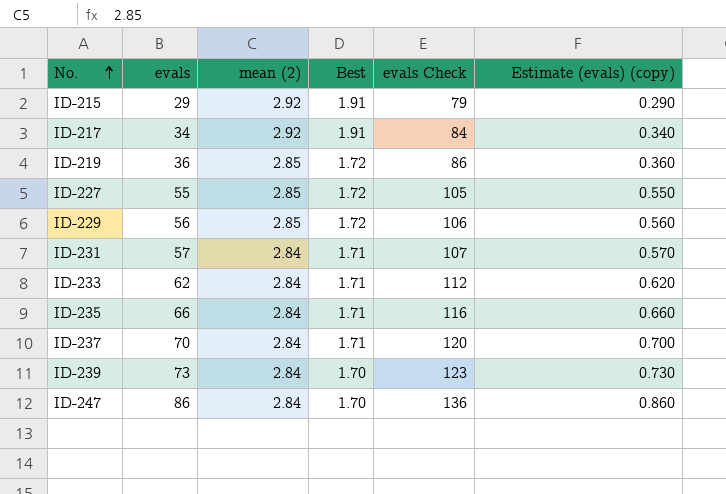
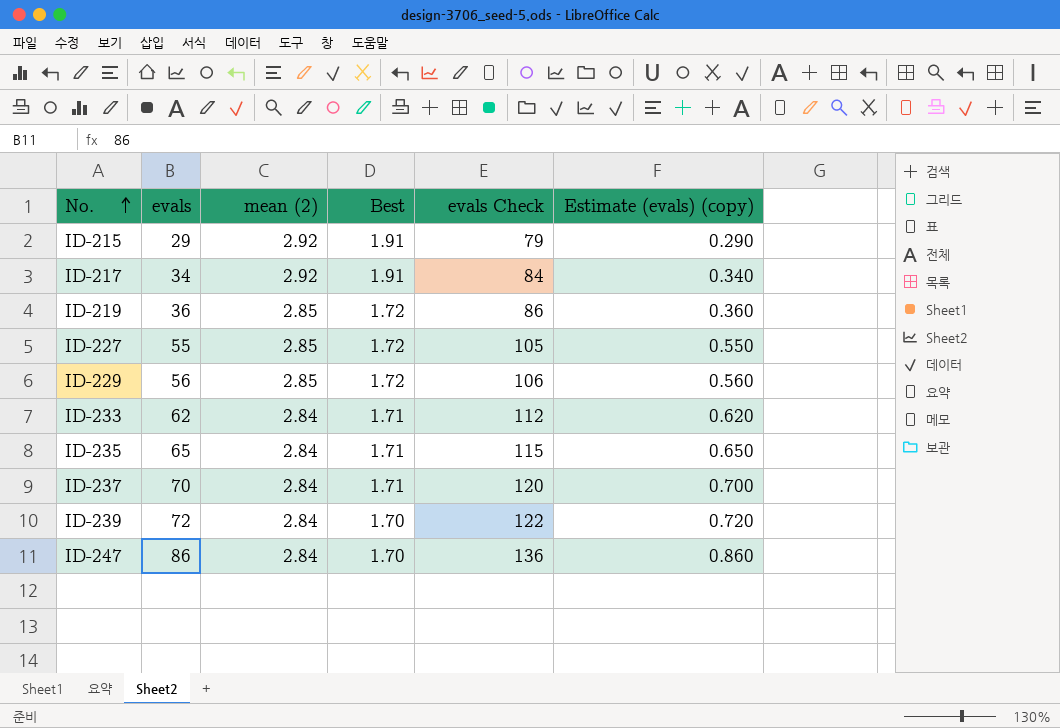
row ID-231: 57 | 2.84 | 1.71 | 107 | 0.570 -> none
ID-235 | evals: 66 -> 65
ID-235 | evals Check: 116 -> 115
ID-235 | Estimate (evals) (copy): 0.660 -> 0.650
ID-239 | evals: 73 -> 72
ID-239 | evals Check: 123 -> 122
ID-239 | Estimate (evals) (copy): 0.730 -> 0.720

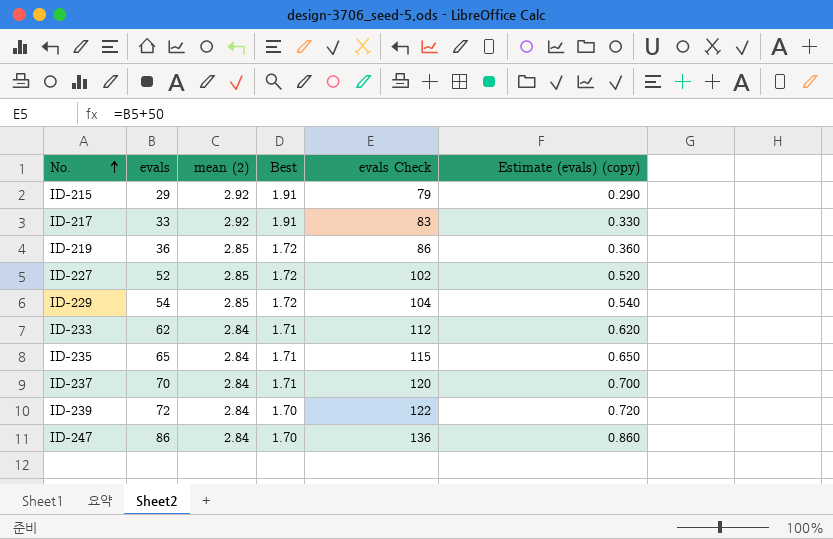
ID-217 | evals: 34 -> 33
ID-217 | evals Check: 84 -> 83
ID-217 | Estimate (evals) (copy): 0.340 -> 0.330
ID-227 | evals: 55 -> 52
ID-227 | evals Check: 105 -> 102
ID-227 | Estimate (evals) (copy): 0.550 -> 0.520
ID-229 | evals: 56 -> 54
ID-229 | evals Check: 106 -> 104
ID-229 | Estimate (evals) (copy): 0.560 -> 0.540

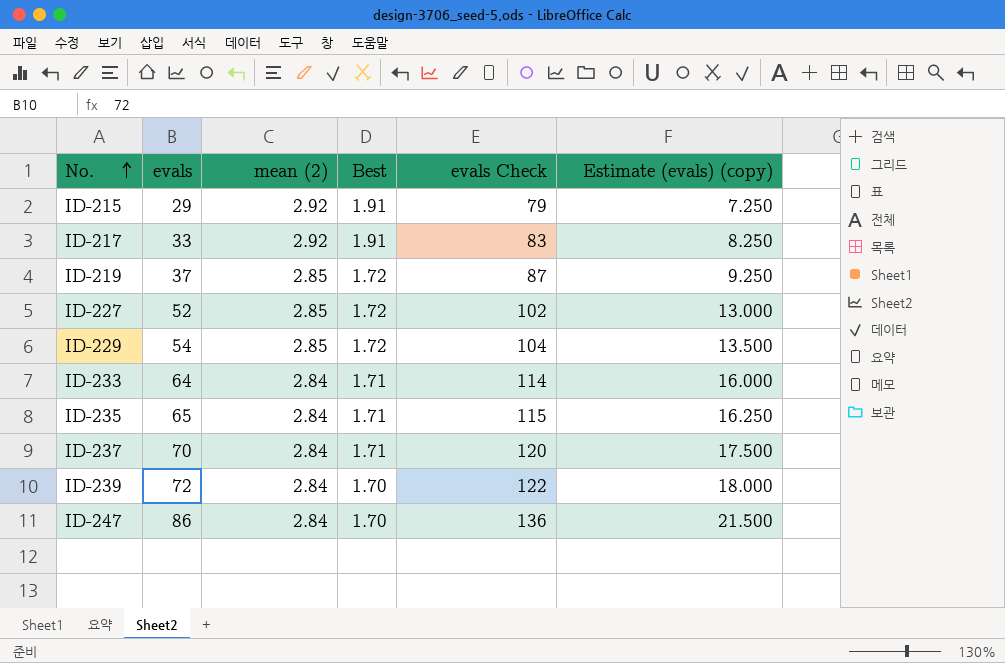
column Estimate (evals) (copy) | formula: [evals] * 0.01 -> [evals] * 0.25
ID-219 | evals: 36 -> 37
ID-219 | evals Check: 86 -> 87
ID-233 | evals: 62 -> 64
ID-233 | evals Check: 112 -> 114

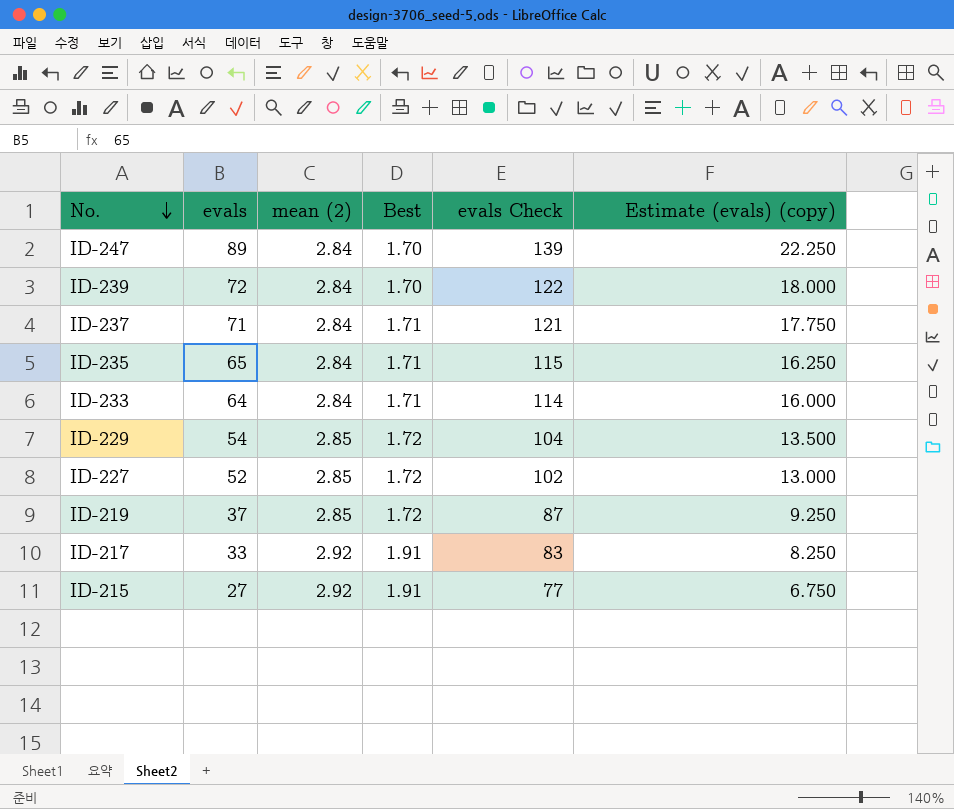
row order: No. ascending -> No. descending
ID-247 | evals: 86 -> 89
ID-247 | evals Check: 136 -> 139
ID-247 | Estimate (evals) (copy): 21.500 -> 22.250
ID-237 | evals: 70 -> 71
ID-237 | evals Check: 120 -> 121
ID-237 | Estimate (evals) (copy): 17.500 -> 17.750
ID-215 | evals: 29 -> 27
ID-215 | evals Check: 79 -> 77
ID-215 | Estimate (evals) (copy): 7.250 -> 6.750

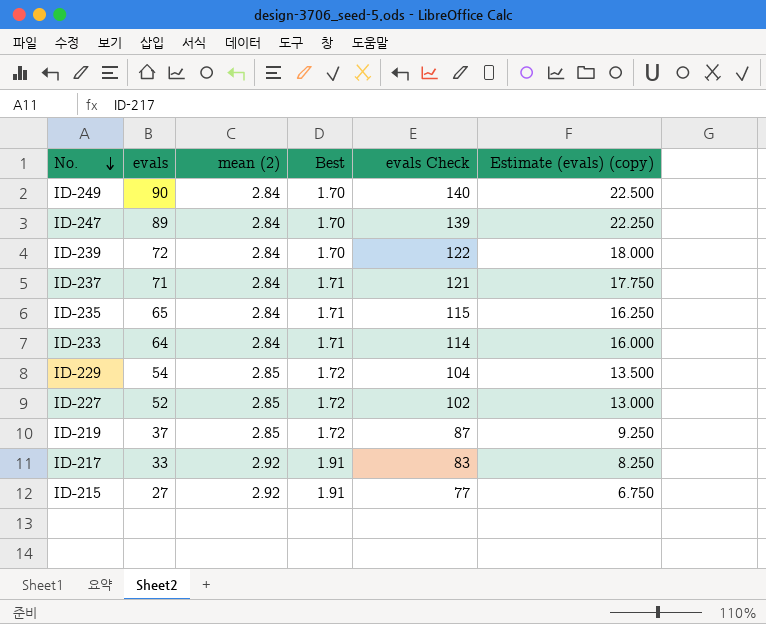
row ID-249: none -> 90 | 2.84 | 1.70 | 140 | 22.500

